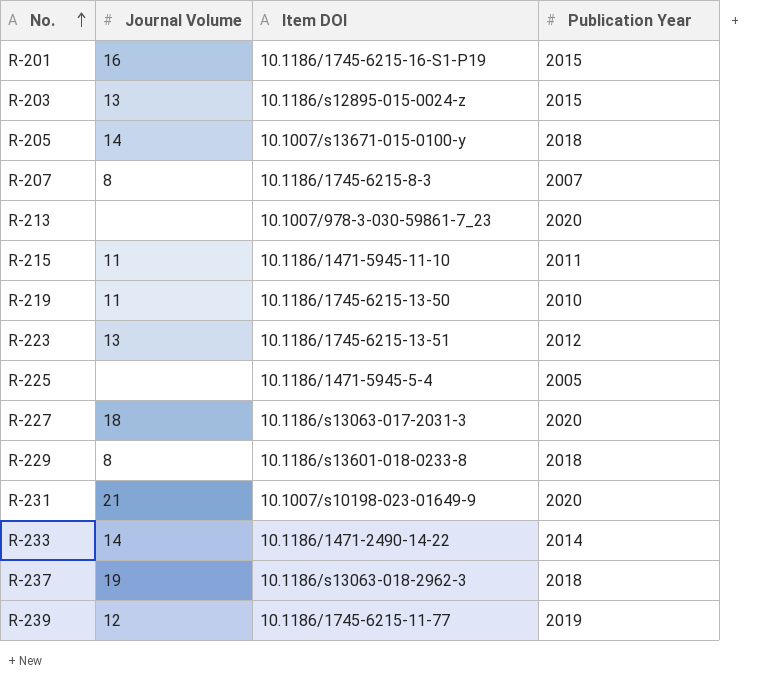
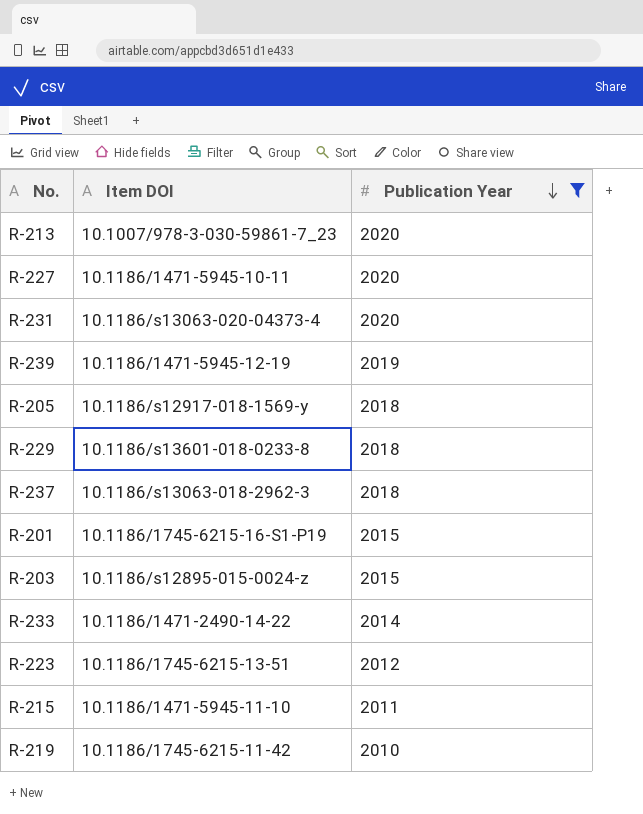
filter: none -> Publication Year >= 2010
row order: No. ascending -> Publication Year descending
column Journal Volume | position: 2 -> none
R-227 | Item DOI: 10.1186/s13063-017-2031-3 -> 10.1186/1471-5945-10-11
R-231 | Item DOI: 10.1007/s10198-023-01649-9 -> 10.1186/s13063-020-04373-4
R-239 | Item DOI: 10.1186/1745-6215-11-77 -> 10.1186/1471-5945-12-19
R-205 | Item DOI: 10.1007/s13671-015-0100-y -> 10.1186/s12917-018-1569-y
R-219 | Item DOI: 10.1186/1745-6215-13-50 -> 10.1186/1745-6215-11-42

